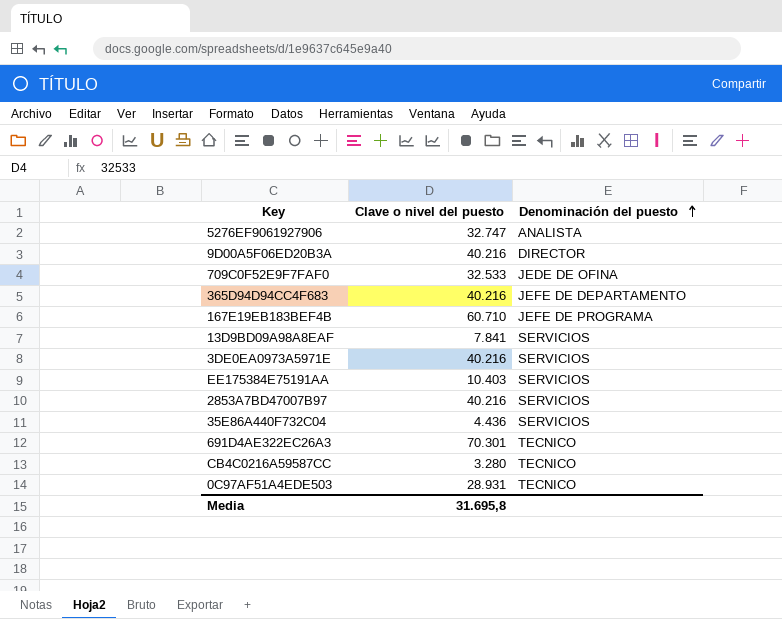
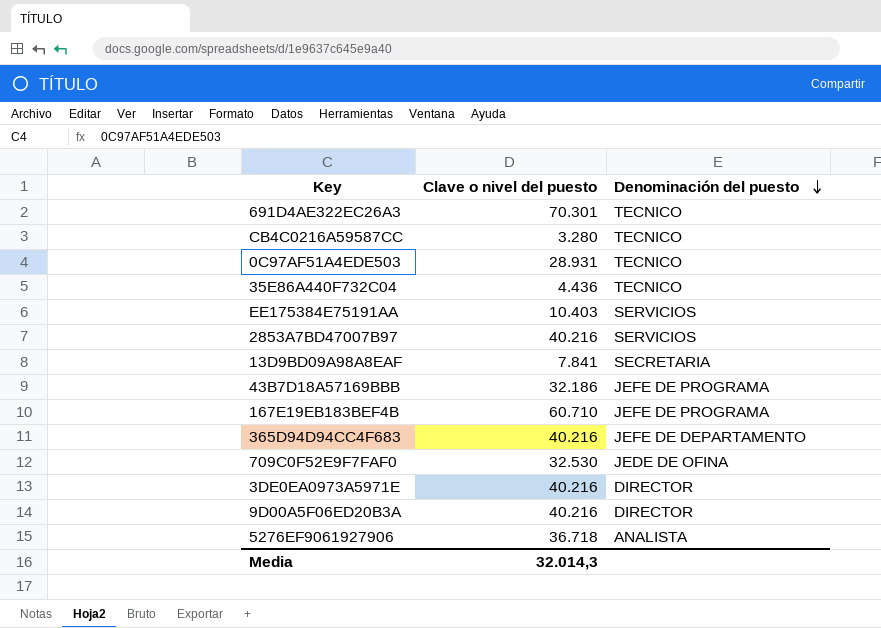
row order: Denominación del puesto ascending -> Denominación del puesto descending
35E86A440F732C04 | Denominación del puesto: SERVICIOS -> TECNICO
13D9BD09A98A8EAF | Denominación del puesto: SERVICIOS -> SECRETARIA
row 43B7D18A57169BBB: none -> 32.186 | JEFE DE PROGRAMA
709C0F52E9F7FAF0 | Clave o nivel del puesto: 32.533 -> 32.530
3DE0EA0973A5971E | Denominación del puesto: SERVICIOS -> DIRECTOR
5276EF9061927906 | Clave o nivel del puesto: 32.747 -> 36.718
Media | Clave o nivel del puesto: 31.695,8 -> 32.014,3

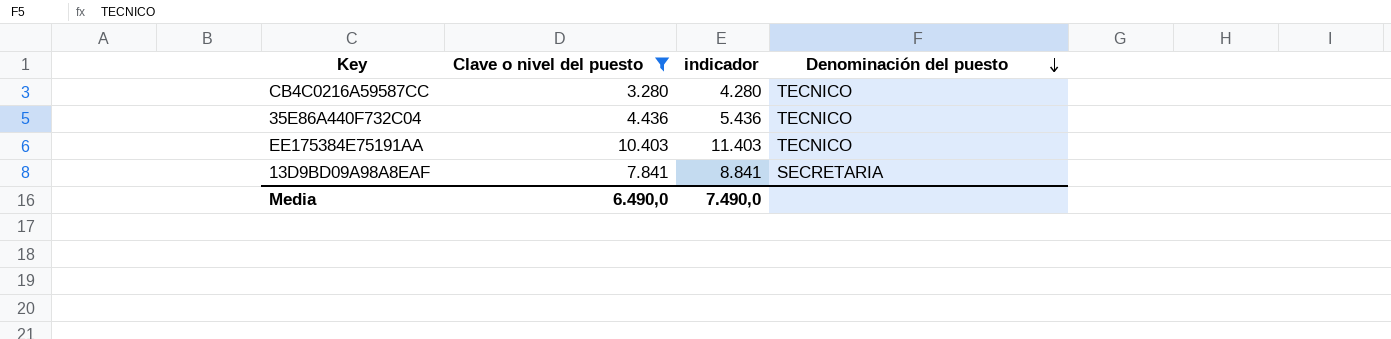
filter: none -> Clave o nivel del puesto <= 10.403
column indicador | formula: none -> [Clave o nivel del puesto] + 1000
EE175384E75191AA | Denominación del puesto: SERVICIOS -> TECNICO
Media | Clave o nivel del puesto: 32.014,3 -> 6.490,0

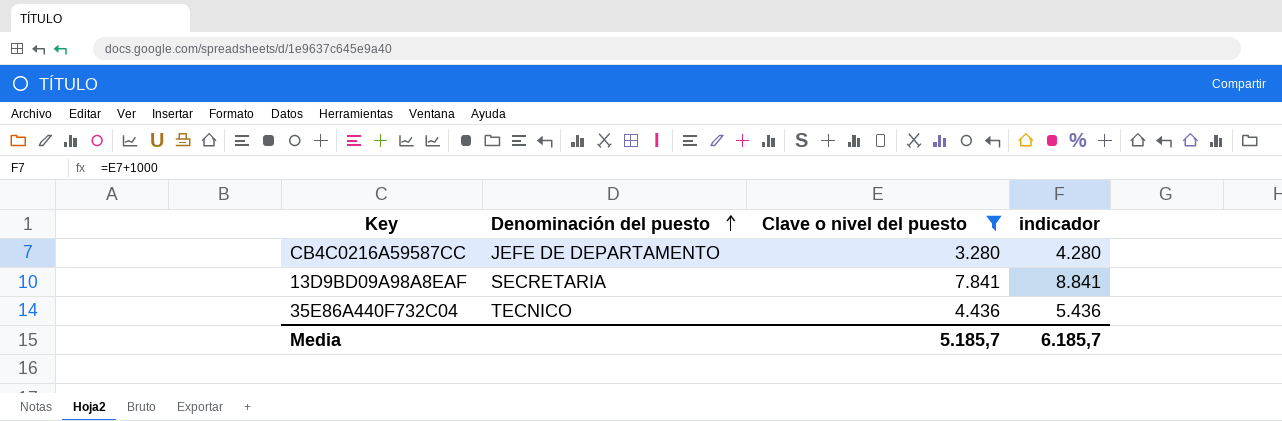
row order: Denominación del puesto descending -> Denominación del puesto ascending
column Denominación del puesto | position: 4 -> 2
row EE175384E75191AA: 10.403 | 11.403 | TECNICO -> none
CB4C0216A59587CC | Denominación del puesto: TECNICO -> JEFE DE DEPARTAMENTO
Media | Clave o nivel del puesto: 6.490,0 -> 5.185,7
Media | indicador: 7.490,0 -> 6.185,7

